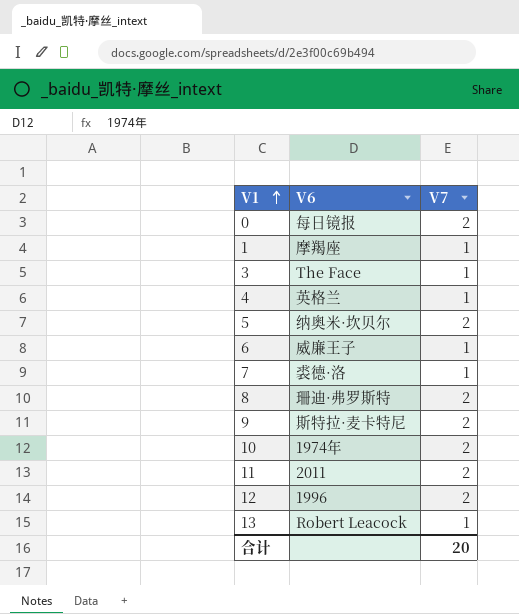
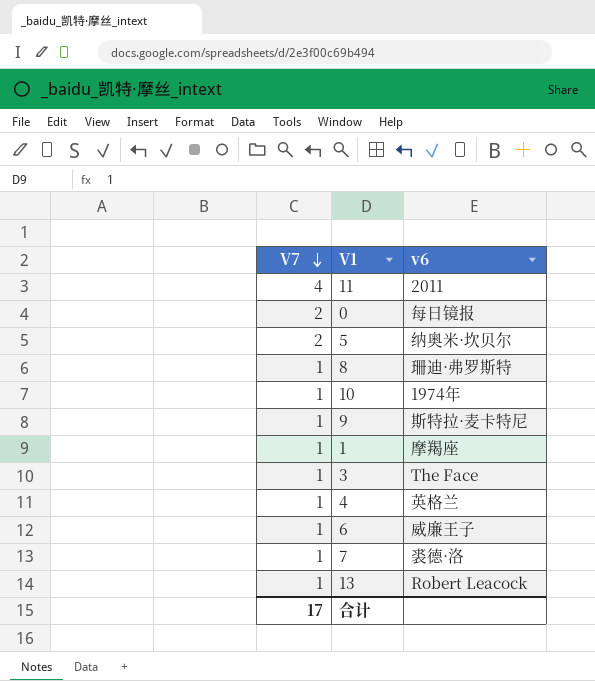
row order: V1 ascending -> V7 descending
column V7 | position: 3 -> 1
column name: V6 -> v6
row 12: 1996 | 2 -> none
11 | V7: 2 -> 4
8 | V7: 2 -> 1
10 | V7: 2 -> 1
9 | V7: 2 -> 1
合计 | V7: 20 -> 17

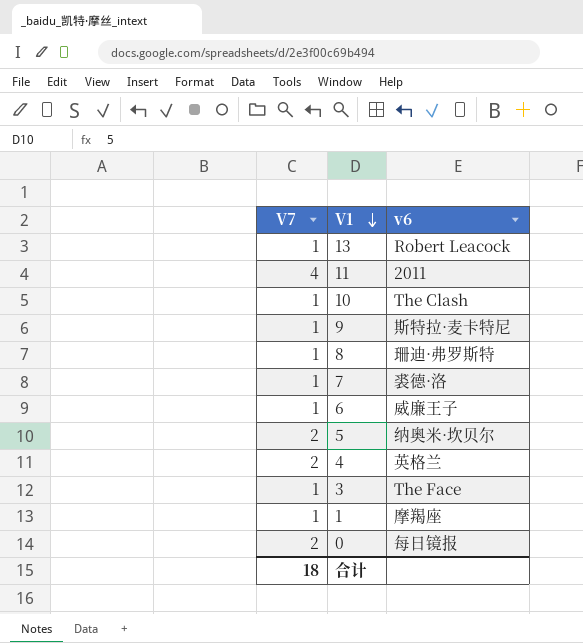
row order: V7 descending -> V1 descending
10 | v6: 1974年 -> The Clash
4 | V7: 1 -> 2
合计 | V7: 17 -> 18

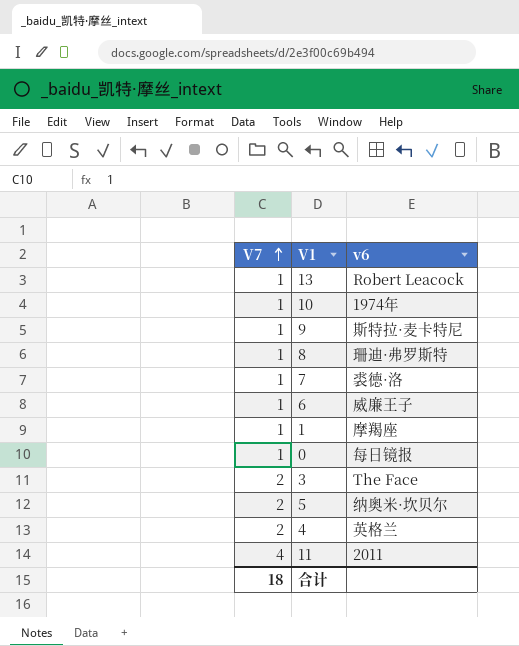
row order: V1 descending -> V7 ascending
10 | v6: The Clash -> 1974年
0 | V7: 2 -> 1
3 | V7: 1 -> 2

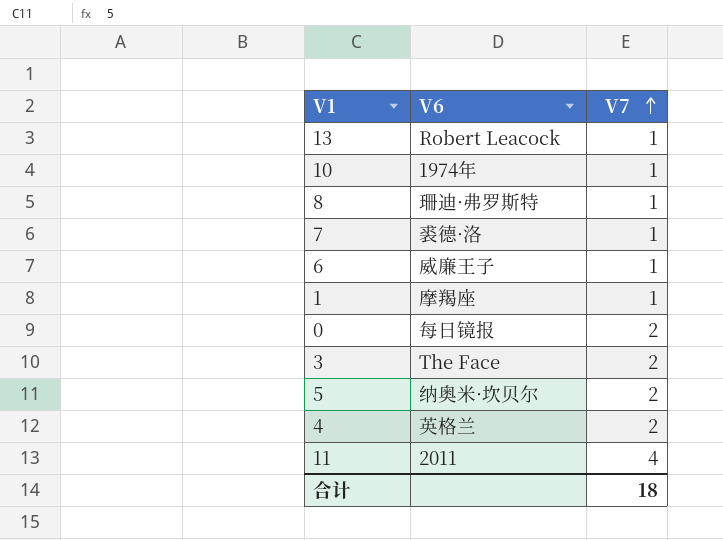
column name: v6 -> V6
column V7 | position: 1 -> 3
row 9: 1 | 斯特拉·麦卡特尼 -> none
0 | V7: 1 -> 2

